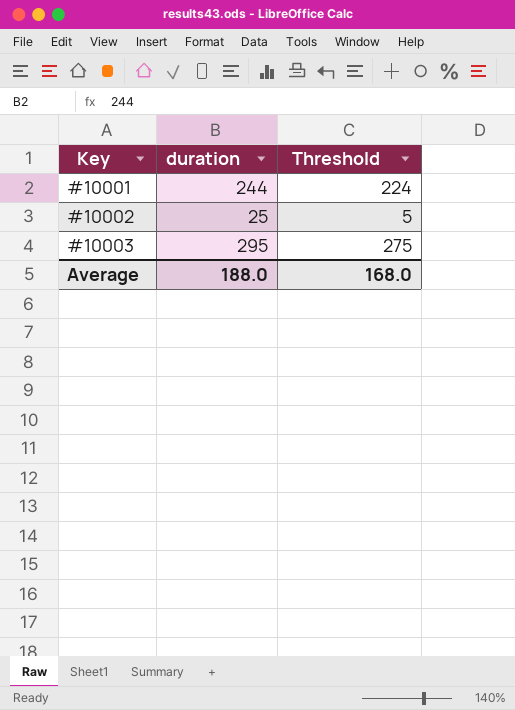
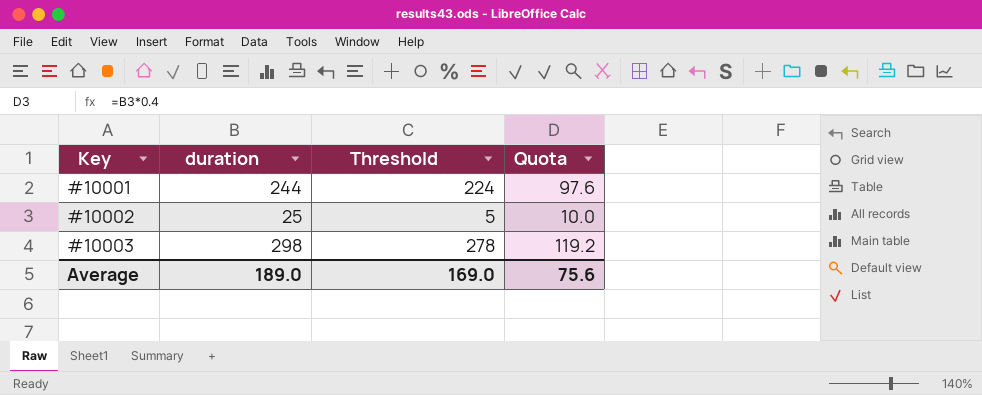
column Quota | formula: none -> [duration] * 0.4
#10003 | duration: 295 -> 298
#10003 | Threshold: 275 -> 278
Average | duration: 188.0 -> 189.0
Average | Threshold: 168.0 -> 169.0

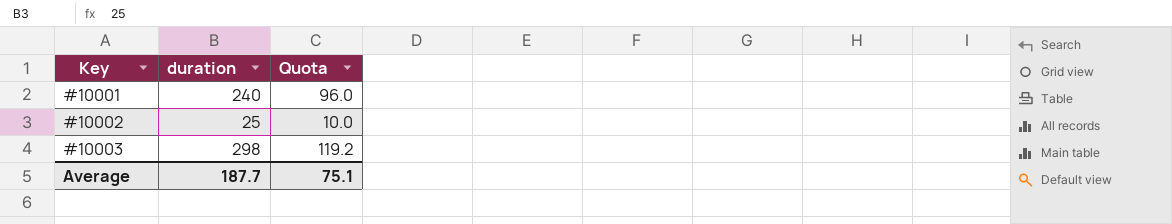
column Threshold | formula: [duration] - 20 -> none
#10001 | duration: 244 -> 240
#10001 | Quota: 97.6 -> 96.0
Average | duration: 189.0 -> 187.7
Average | Quota: 75.6 -> 75.1

